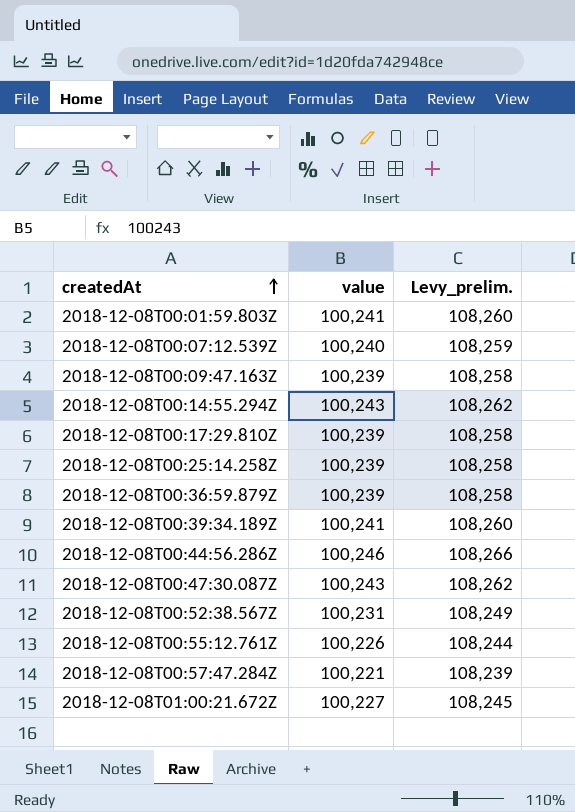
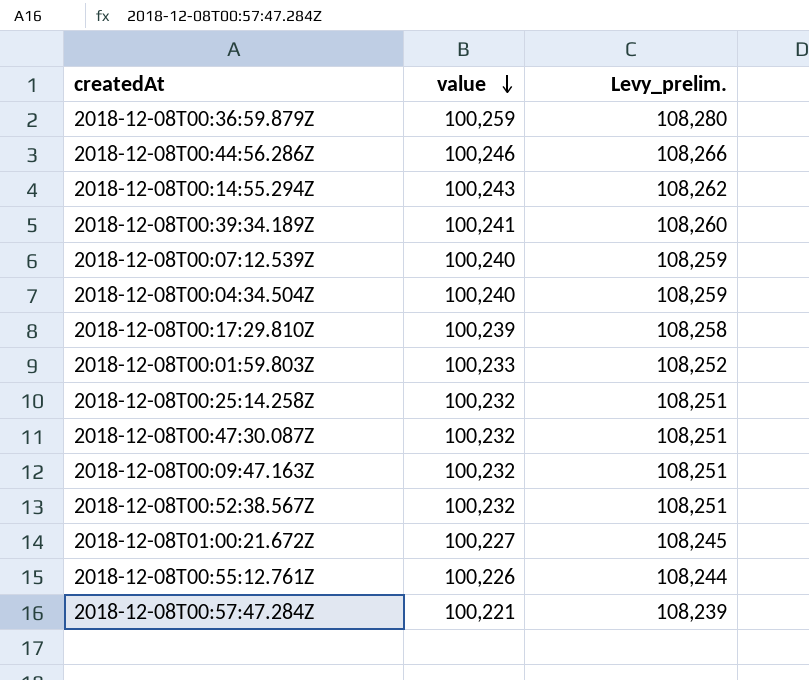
row order: createdAt ascending -> value descending
2018-12-08T00:36:59.879Z | value: 100,239 -> 100,259
2018-12-08T00:36:59.879Z | Levy_prelim.: 108,258 -> 108,280
row 2018-12-08T00:04:34.504Z: none -> 100,240 | 108,259
2018-12-08T00:01:59.803Z | value: 100,241 -> 100,233
2018-12-08T00:01:59.803Z | Levy_prelim.: 108,260 -> 108,252
2018-12-08T00:25:14.258Z | value: 100,239 -> 100,232
2018-12-08T00:25:14.258Z | Levy_prelim.: 108,258 -> 108,251
2018-12-08T00:47:30.087Z | value: 100,243 -> 100,232
2018-12-08T00:47:30.087Z | Levy_prelim.: 108,262 -> 108,251
2018-12-08T00:09:47.163Z | value: 100,239 -> 100,232
2018-12-08T00:09:47.163Z | Levy_prelim.: 108,258 -> 108,251
2018-12-08T00:52:38.567Z | value: 100,231 -> 100,232
2018-12-08T00:52:38.567Z | Levy_prelim.: 108,249 -> 108,251

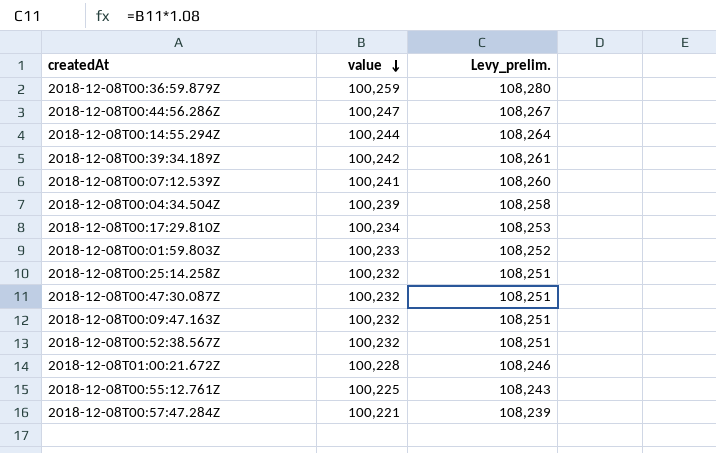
2018-12-08T00:44:56.286Z | value: 100,246 -> 100,247
2018-12-08T00:44:56.286Z | Levy_prelim.: 108,266 -> 108,267
2018-12-08T00:14:55.294Z | value: 100,243 -> 100,244
2018-12-08T00:14:55.294Z | Levy_prelim.: 108,262 -> 108,264
2018-12-08T00:39:34.189Z | value: 100,241 -> 100,242
2018-12-08T00:39:34.189Z | Levy_prelim.: 108,260 -> 108,261
2018-12-08T00:07:12.539Z | value: 100,240 -> 100,241
2018-12-08T00:07:12.539Z | Levy_prelim.: 108,259 -> 108,260
2018-12-08T00:04:34.504Z | value: 100,240 -> 100,239
2018-12-08T00:04:34.504Z | Levy_prelim.: 108,259 -> 108,258
2018-12-08T00:17:29.810Z | value: 100,239 -> 100,234
2018-12-08T00:17:29.810Z | Levy_prelim.: 108,258 -> 108,253
2018-12-08T01:00:21.672Z | value: 100,227 -> 100,228
2018-12-08T01:00:21.672Z | Levy_prelim.: 108,245 -> 108,246
2018-12-08T00:55:12.761Z | value: 100,226 -> 100,225
2018-12-08T00:55:12.761Z | Levy_prelim.: 108,244 -> 108,243

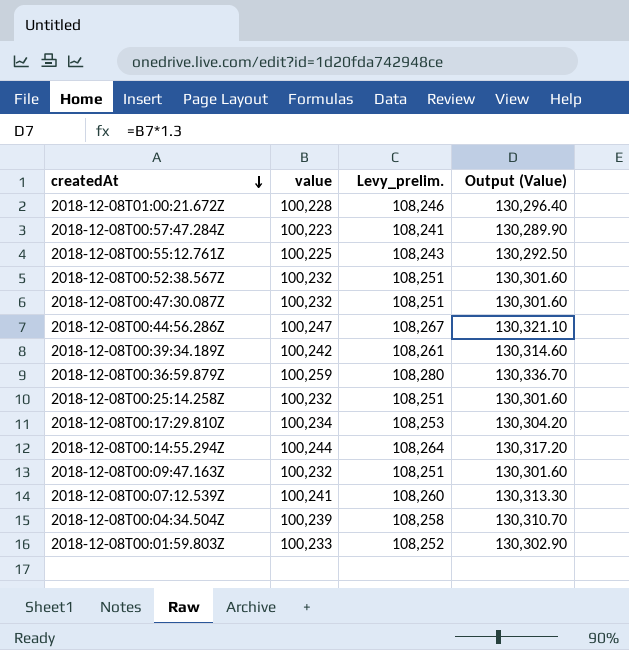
row order: value descending -> createdAt descending
column Output (Value) | formula: none -> [value] * 1.3
2018-12-08T00:57:47.284Z | value: 100,221 -> 100,223
2018-12-08T00:57:47.284Z | Levy_prelim.: 108,239 -> 108,241

